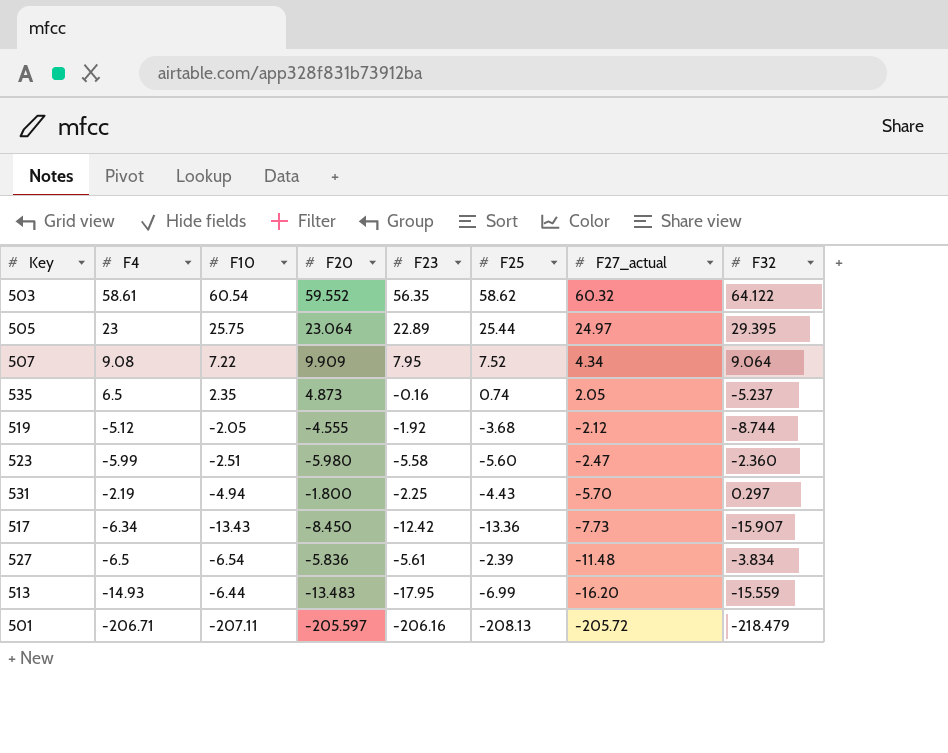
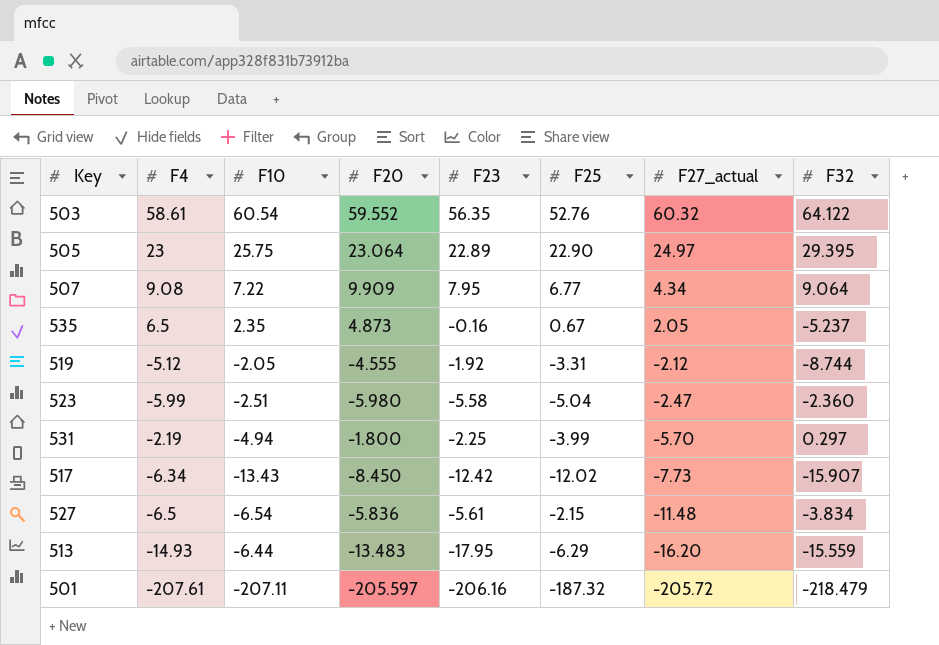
503 | F25: 58.62 -> 52.76
505 | F25: 25.44 -> 22.90
507 | F25: 7.52 -> 6.77
535 | F25: 0.74 -> 0.67
519 | F25: -3.68 -> -3.31
523 | F25: -5.60 -> -5.04
531 | F25: -4.43 -> -3.99
517 | F25: -13.36 -> -12.02
527 | F25: -2.39 -> -2.15
513 | F25: -6.99 -> -6.29
501 | F4: -206.71 -> -207.61
501 | F25: -208.13 -> -187.32

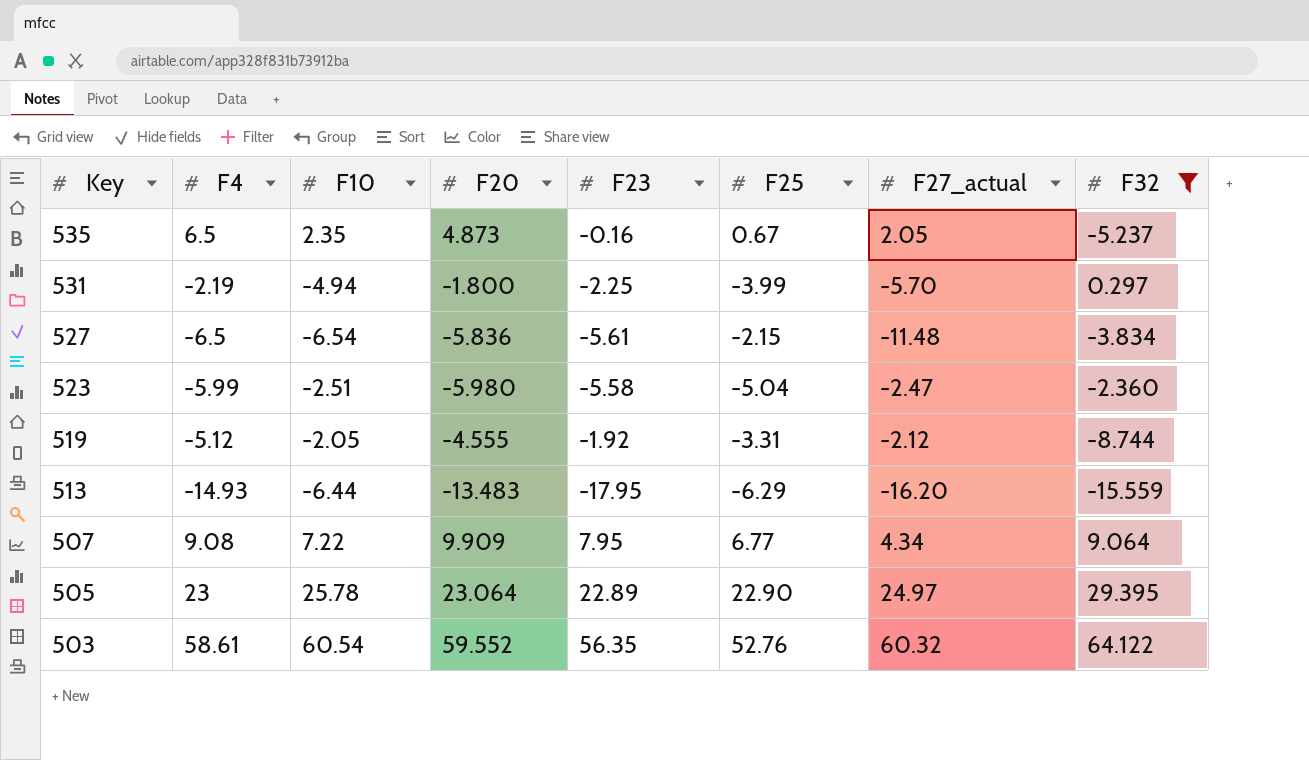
filter: none -> F32 >= -15.559
row order: F27_actual descending -> Key descending
505 | F10: 25.75 -> 25.78

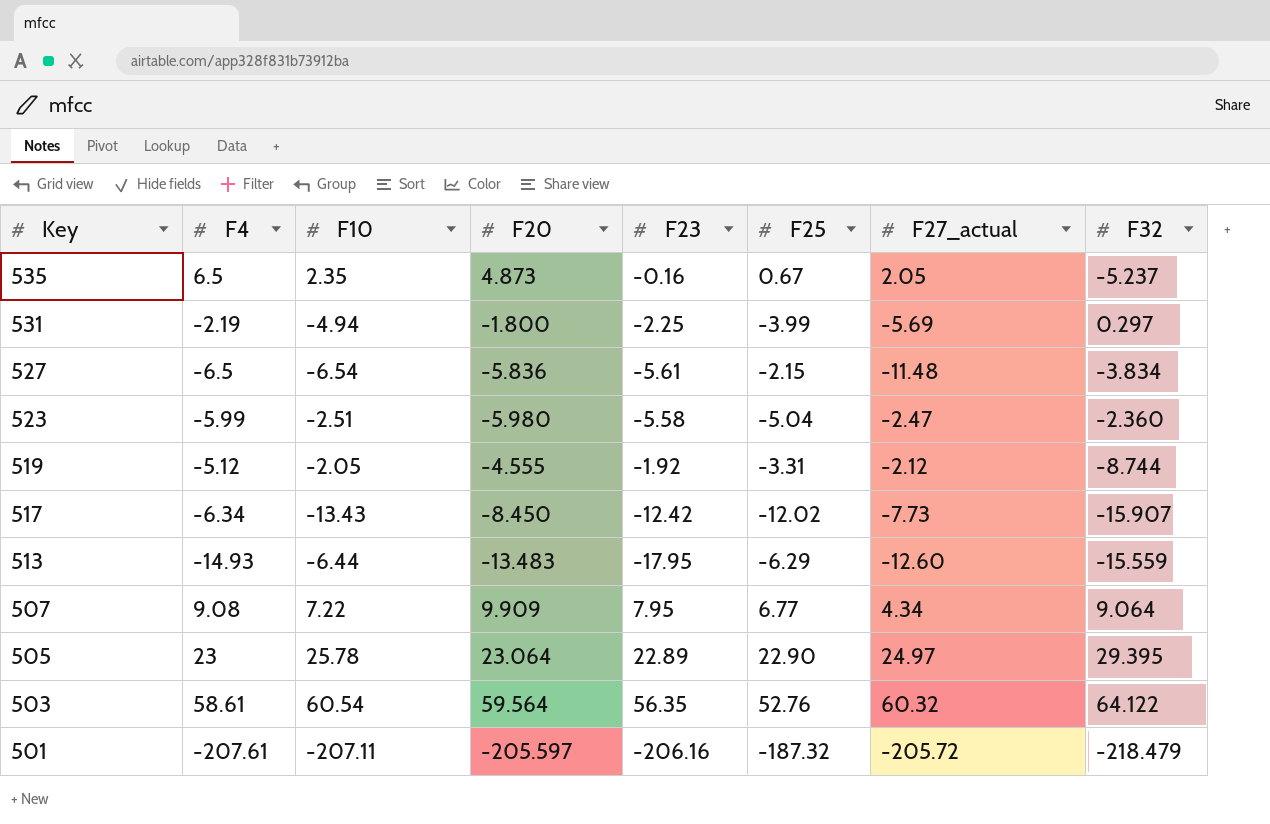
filter: F32 >= -15.559 -> none
531 | F27_actual: -5.70 -> -5.69
513 | F27_actual: -16.20 -> -12.60
503 | F20: 59.552 -> 59.564

